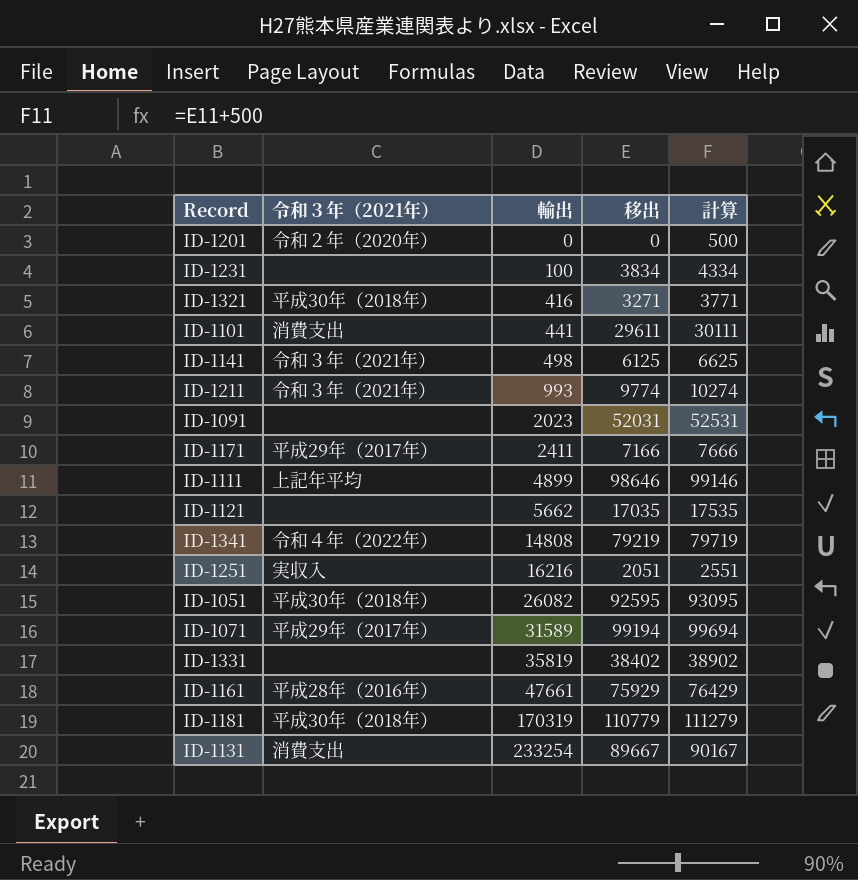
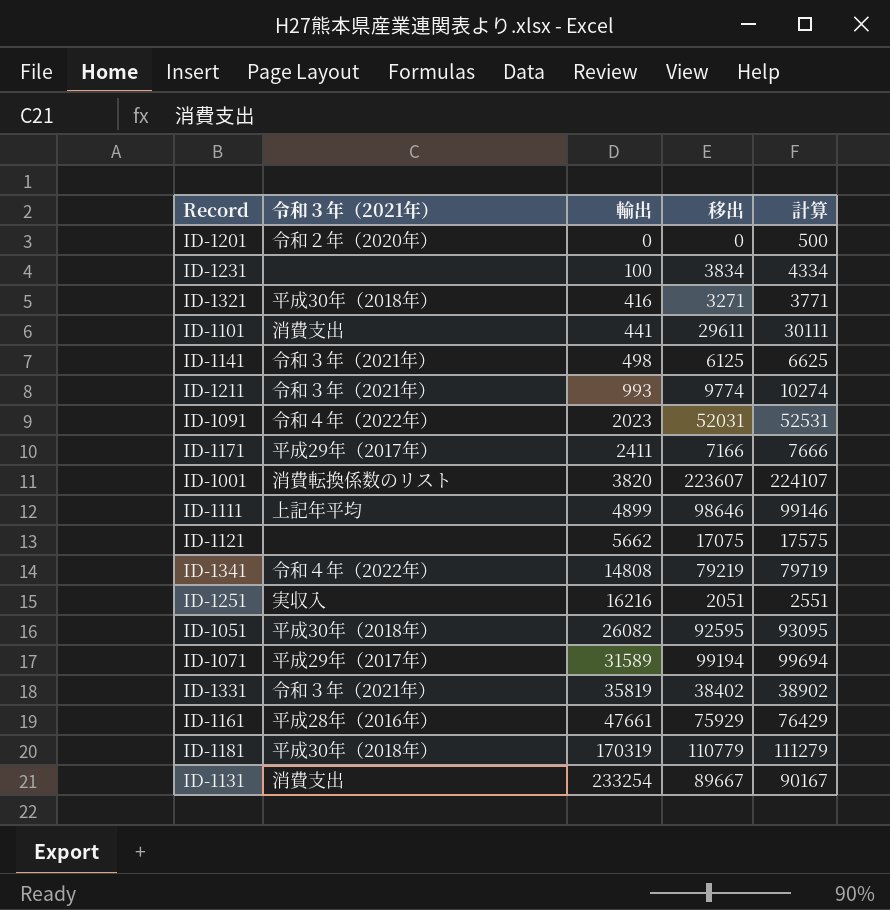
ID-1091 | 令和３年（2021年）: none -> 令和４年（2022年）
row ID-1001: none -> 消費転換係数のリスト | 3820 | 223607 | 224107
ID-1121 | 移出: 17035 -> 17075
ID-1121 | 計算: 17535 -> 17575
ID-1331 | 令和３年（2021年）: none -> 令和３年（2021年）

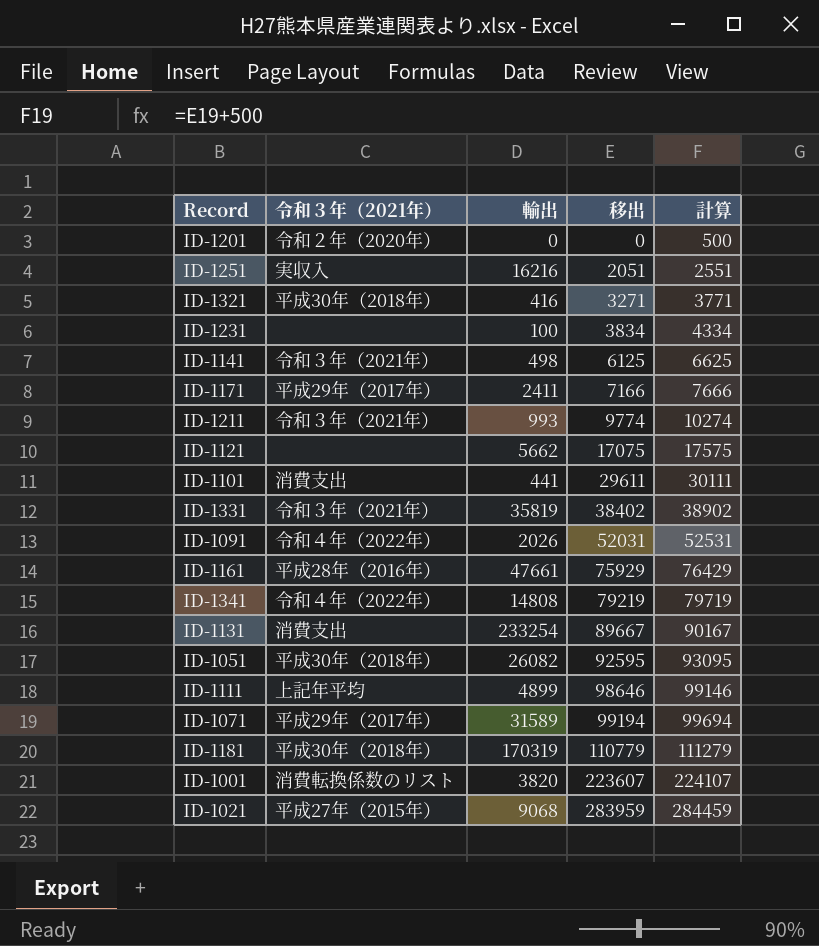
row order: 輸出 ascending -> 移出 ascending
ID-1091 | 輸出: 2023 -> 2026
row ID-1021: none -> 平成27年（2015年） | 9068 | 283959 | 284459

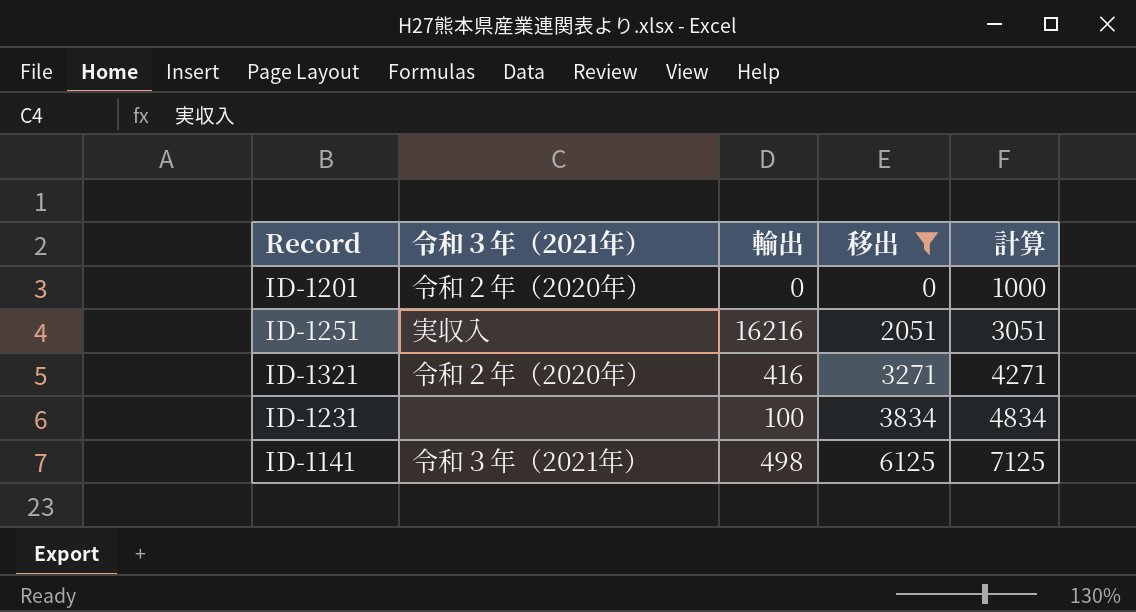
filter: none -> 移出 <= 6125
column 計算 | formula: [移出] + 500 -> [移出] + 1000
ID-1321 | 令和３年（2021年）: 平成30年（2018年） -> 令和２年（2020年）

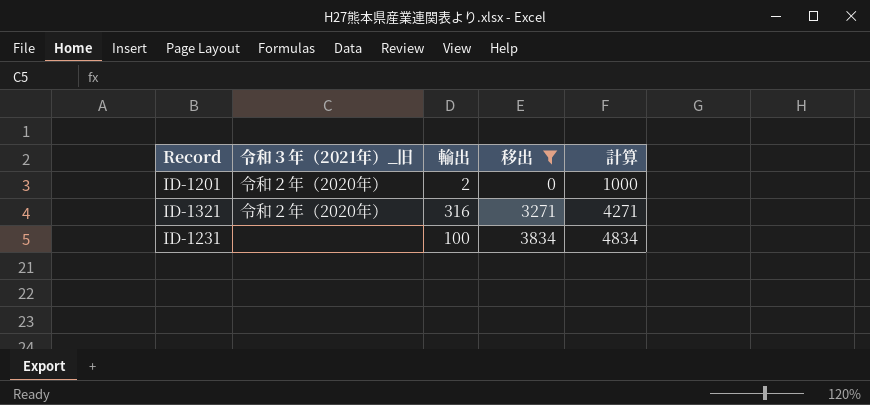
column name: 令和３年（2021年） -> 令和３年（2021年）_旧
row ID-1251: 実収入 | 16216 | 2051 | 3051 -> none
row ID-1141: 令和３年（2021年） | 498 | 6125 | 7125 -> none
ID-1201 | 輸出: 0 -> 2
ID-1321 | 輸出: 416 -> 316

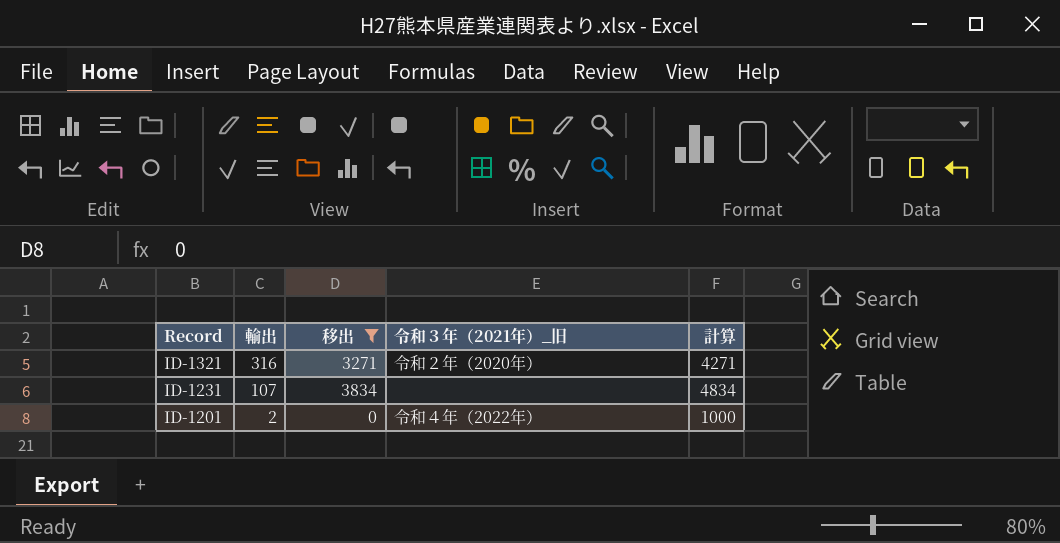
row order: 移出 ascending -> Record descending
column 令和３年（2021年）_旧 | position: 2 -> 4
ID-1231 | 輸出: 100 -> 107
ID-1201 | 令和３年（2021年）_旧: 令和２年（2020年） -> 令和４年（2022年）

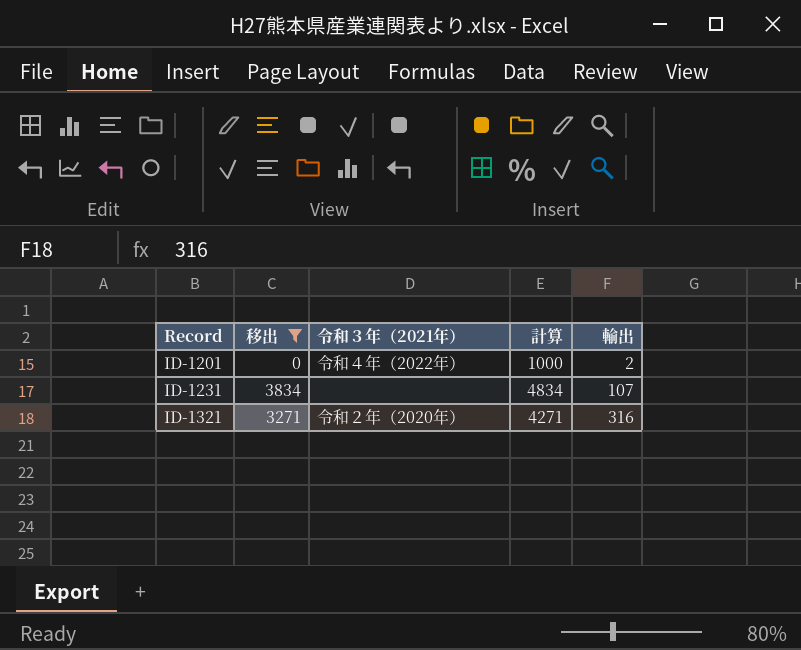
row order: Record descending -> Record ascending
column name: 令和３年（2021年）_旧 -> 令和３年（2021年）
column 輸出 | position: 2 -> 5

